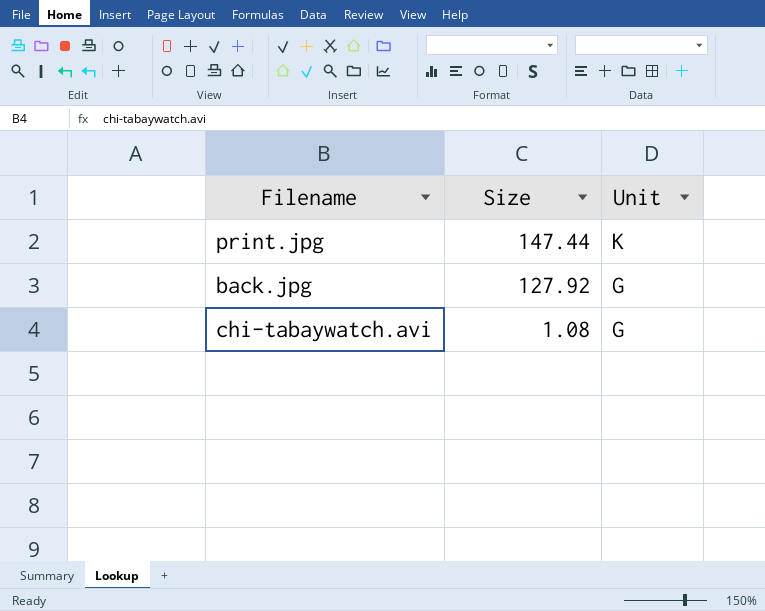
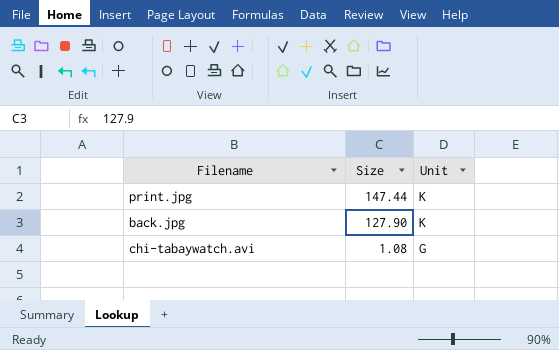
back.jpg | Size: 127.92 -> 127.90
back.jpg | Unit: G -> K

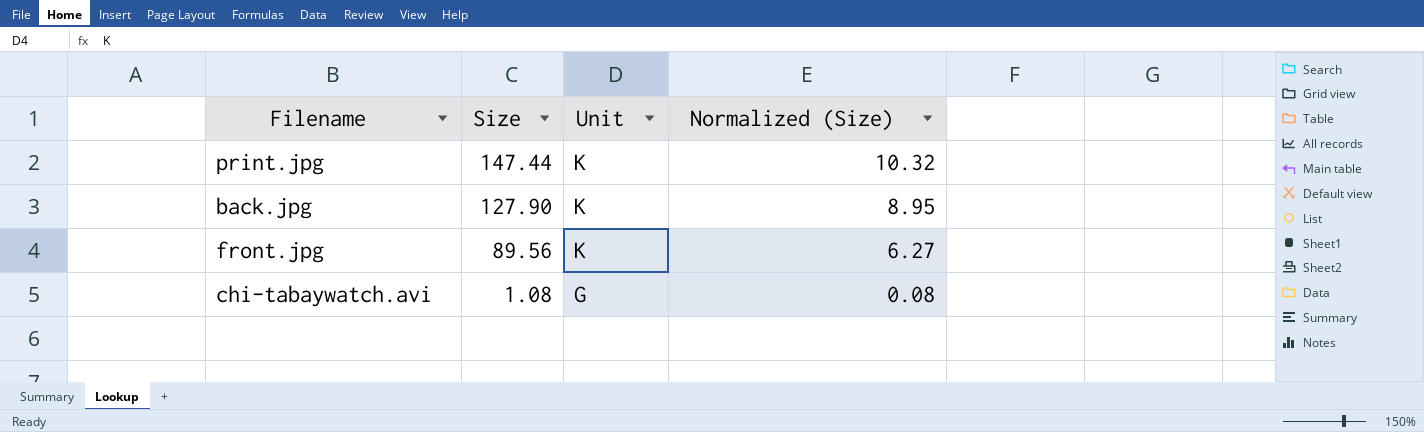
column Normalized (Size) | formula: none -> [Size] * 0.07
row front.jpg: none -> 89.56 | K | 6.27

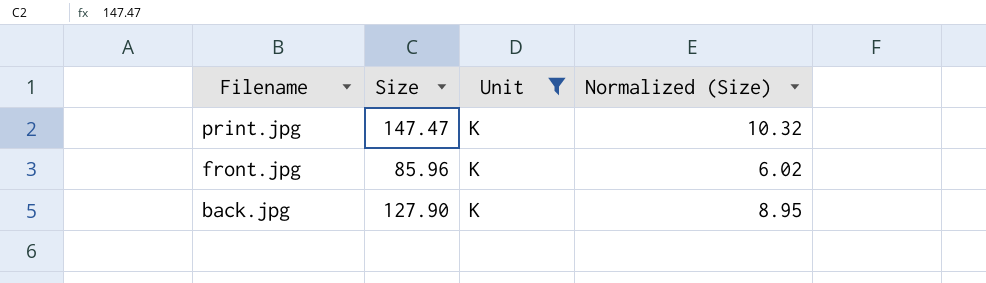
filter: none -> Unit = K
row order: Size descending -> Filename descending
print.jpg | Size: 147.44 -> 147.47
front.jpg | Size: 89.56 -> 85.96
front.jpg | Normalized (Size): 6.27 -> 6.02

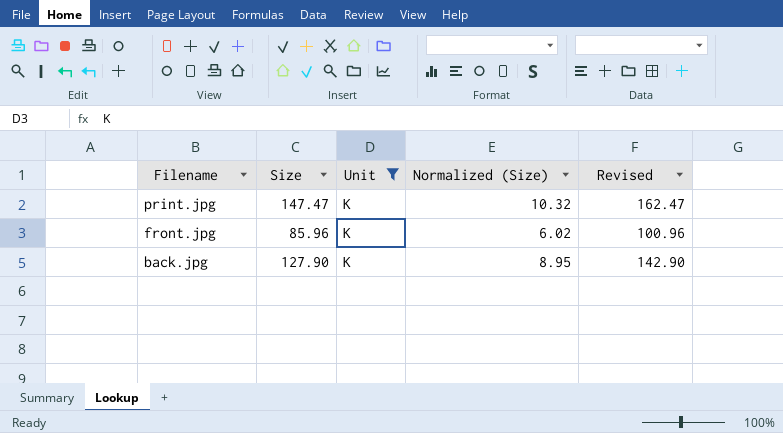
column Revised | formula: none -> [Size] + 15

